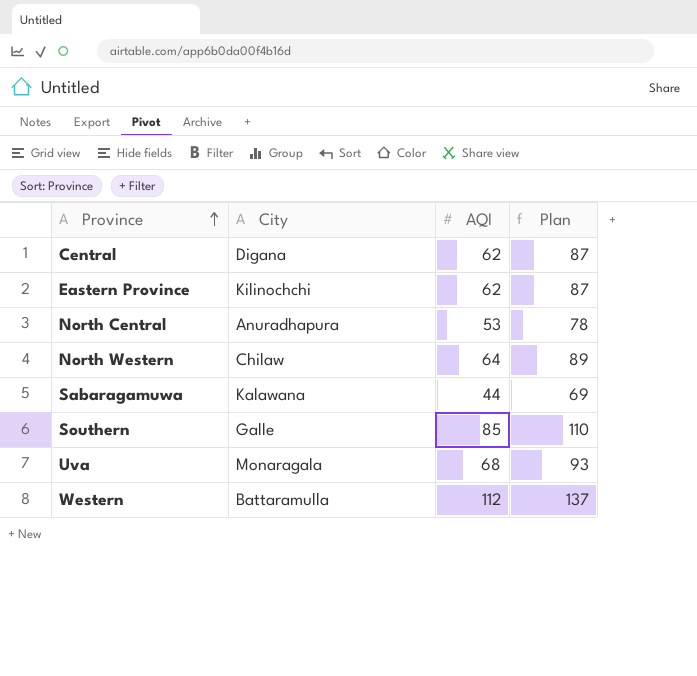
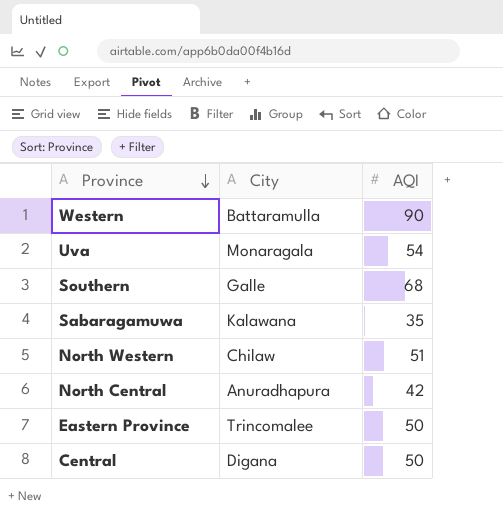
row order: Province ascending -> Province descending
column Plan | formula: [AQI] + 25 -> none
Western | AQI: 112 -> 90
Uva | AQI: 68 -> 54
Southern | AQI: 85 -> 68
Sabaragamuwa | AQI: 44 -> 35
North Western | AQI: 64 -> 51
North Central | AQI: 53 -> 42
Eastern Province | City: Kilinochchi -> Trincomalee
Eastern Province | AQI: 62 -> 50
Central | AQI: 62 -> 50

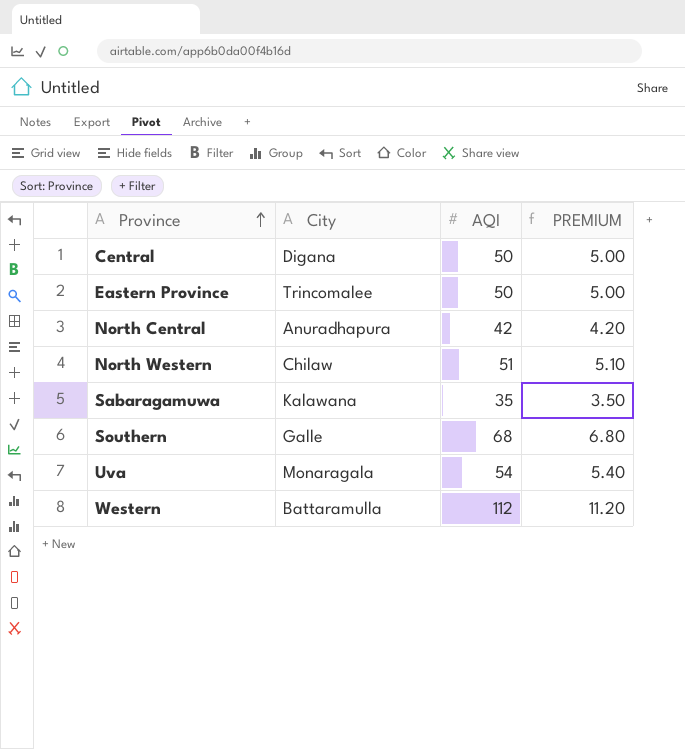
row order: Province descending -> Province ascending
column PREMIUM | formula: none -> [AQI] * 0.1
Western | AQI: 90 -> 112

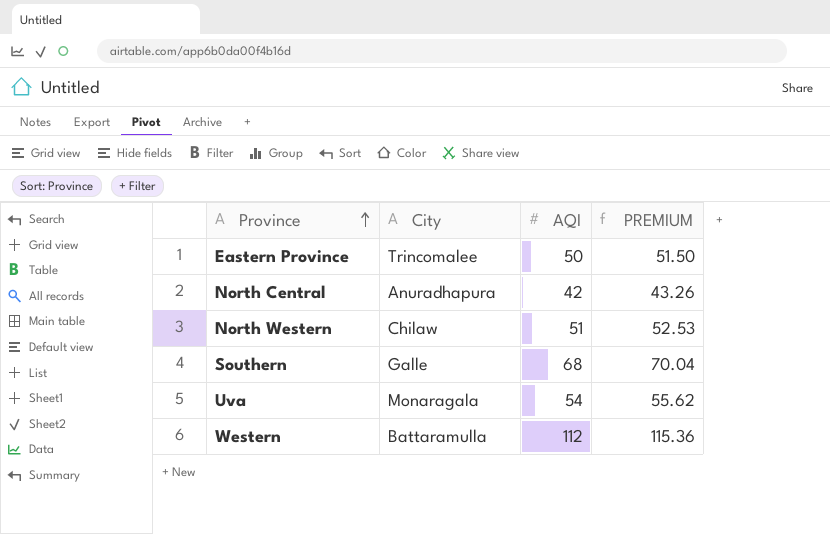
column PREMIUM | formula: [AQI] * 0.1 -> [AQI] * 1.03
row Central: Digana | 50 | 5.00 -> none
row Sabaragamuwa: Kalawana | 35 | 3.50 -> none

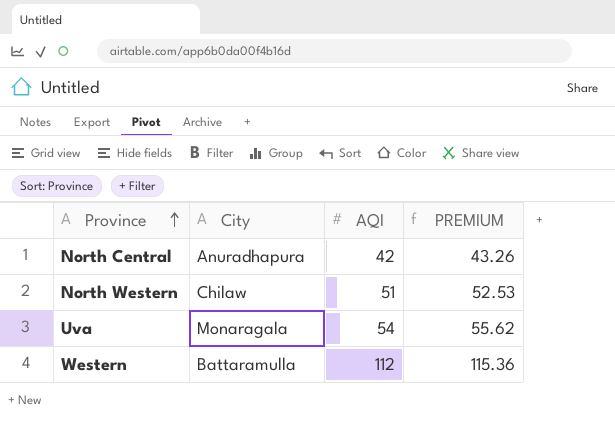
row Eastern Province: Trincomalee | 50 | 51.50 -> none
row Southern: Galle | 68 | 70.04 -> none

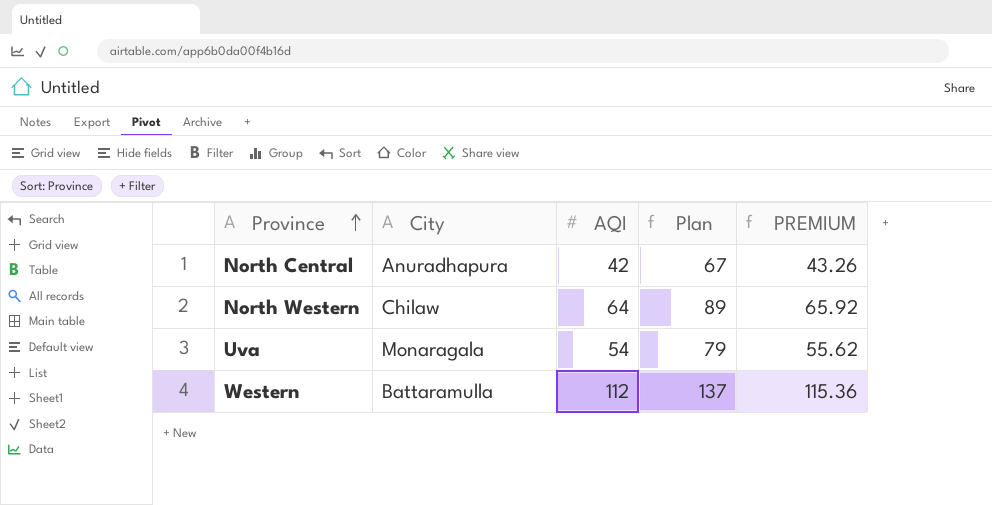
column Plan | formula: none -> [AQI] + 25
North Western | AQI: 51 -> 64
North Western | PREMIUM: 52.53 -> 65.92

